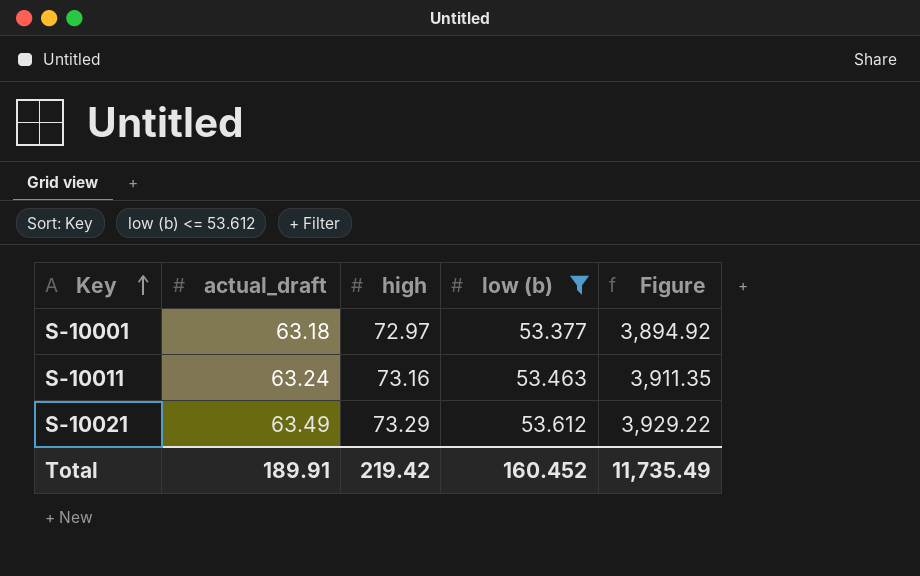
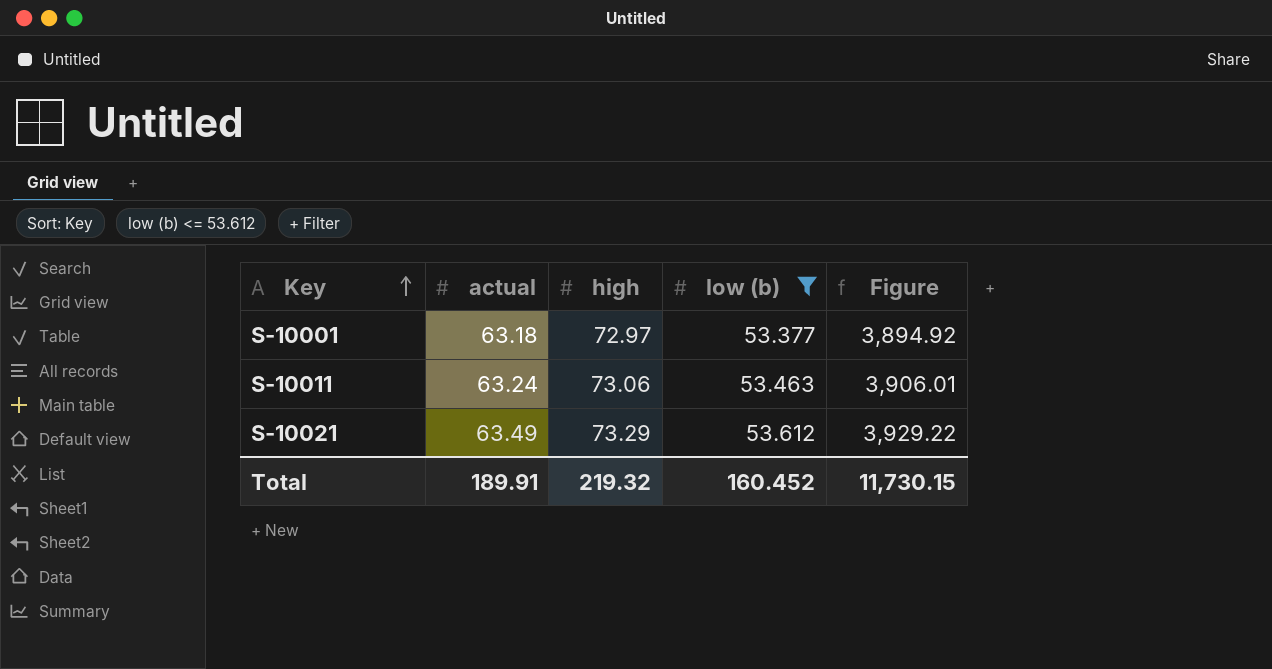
column name: actual_draft -> actual
S-10011 | high: 73.16 -> 73.06
S-10011 | Figure: 3,911.35 -> 3,906.01
Total | high: 219.42 -> 219.32
Total | Figure: 11,735.49 -> 11,730.15

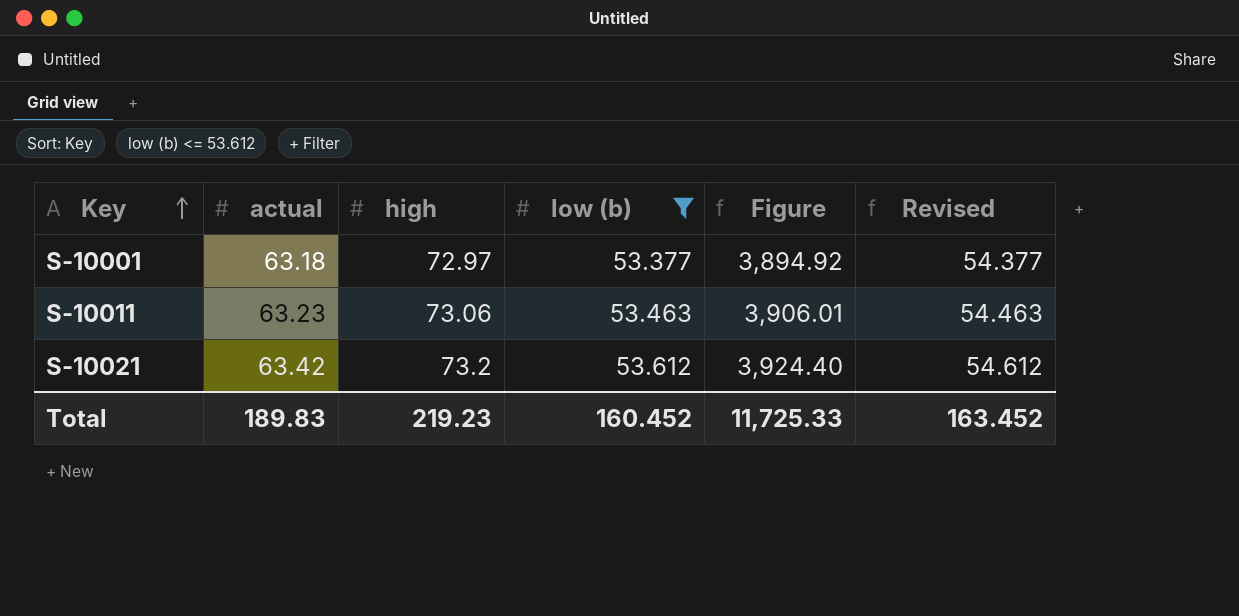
column Revised | formula: none -> [low (b)] + 1
S-10011 | actual: 63.24 -> 63.23
S-10021 | actual: 63.49 -> 63.42
S-10021 | high: 73.29 -> 73.2
S-10021 | Figure: 3,929.22 -> 3,924.40
Total | actual: 189.91 -> 189.83
Total | high: 219.32 -> 219.23
Total | Figure: 11,730.15 -> 11,725.33

